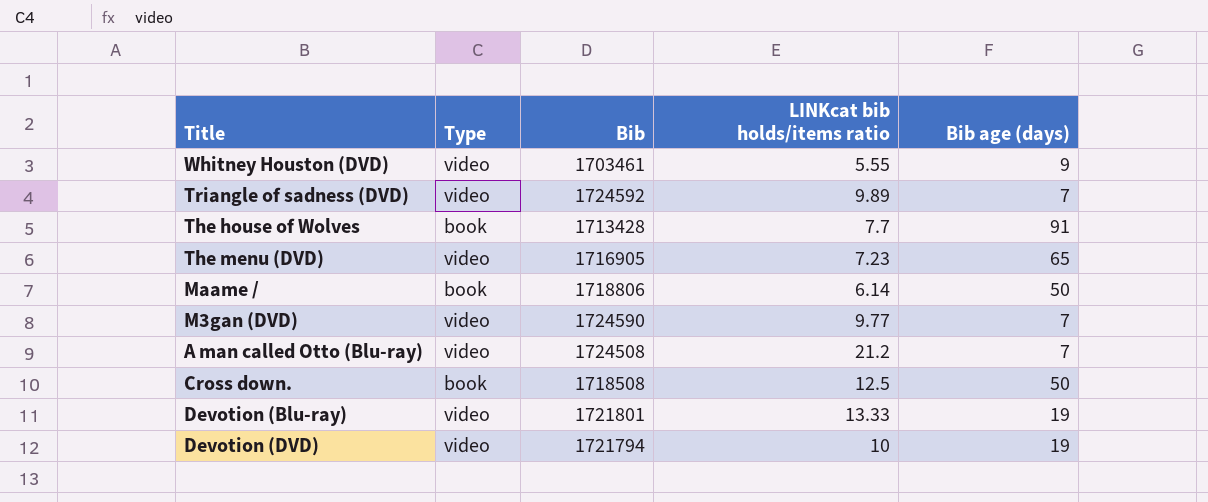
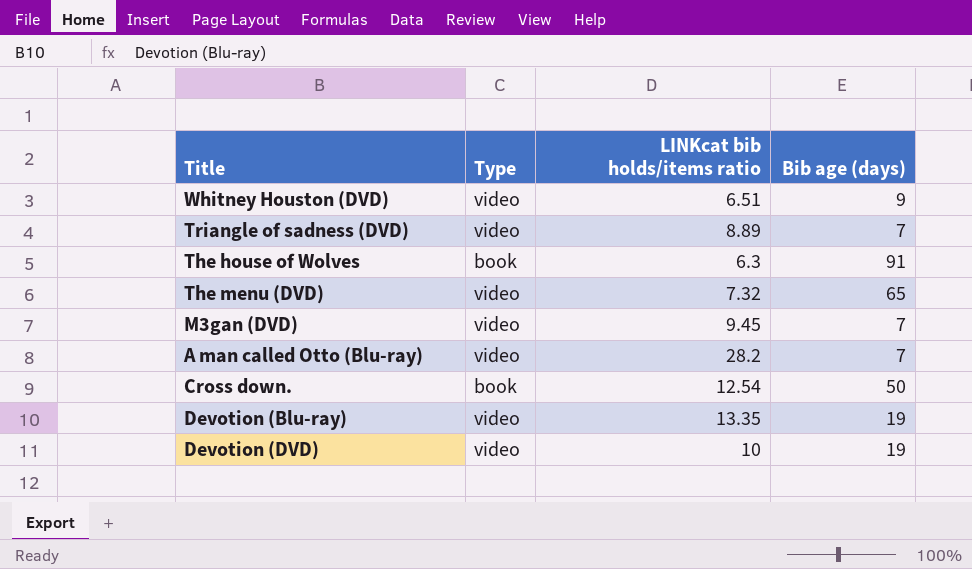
column Bib | position: 3 -> none
row Maame /: book | 1718806 | 6.14 | 50 -> none
Whitney Houston (DVD) | LINKcat bib holds/items ratio: 5.55 -> 6.51
Triangle of sadness (DVD) | LINKcat bib holds/items ratio: 9.89 -> 8.89
The house of Wolves | LINKcat bib holds/items ratio: 7.7 -> 6.3
The menu (DVD) | LINKcat bib holds/items ratio: 7.23 -> 7.32
M3gan (DVD) | LINKcat bib holds/items ratio: 9.77 -> 9.45
A man called Otto (Blu-ray) | LINKcat bib holds/items ratio: 21.2 -> 28.2
Cross down. | LINKcat bib holds/items ratio: 12.5 -> 12.54
Devotion (Blu-ray) | LINKcat bib holds/items ratio: 13.33 -> 13.35

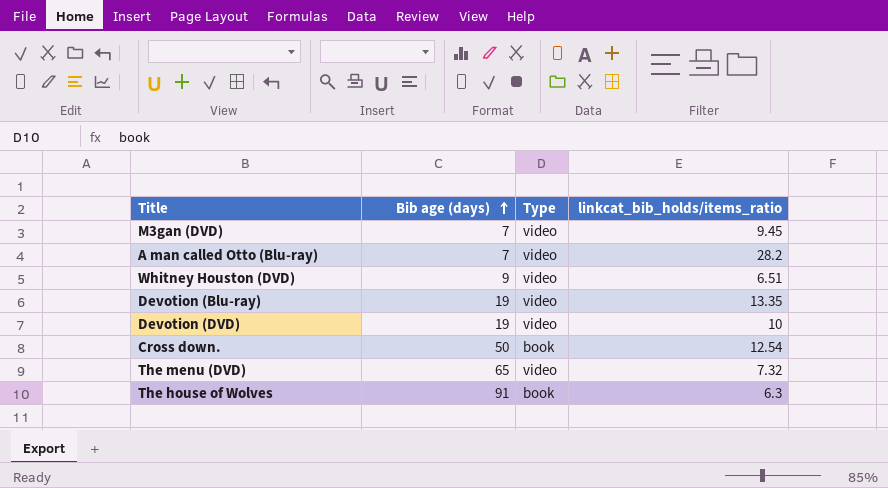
row order: none -> Bib age (days) ascending
column Bib age (days) | position: 4 -> 2
column name: LINKcat bib holds/items ratio -> linkcat_bib_holds/items_ratio
row Triangle of sadness (DVD): video | 8.89 | 7 -> none

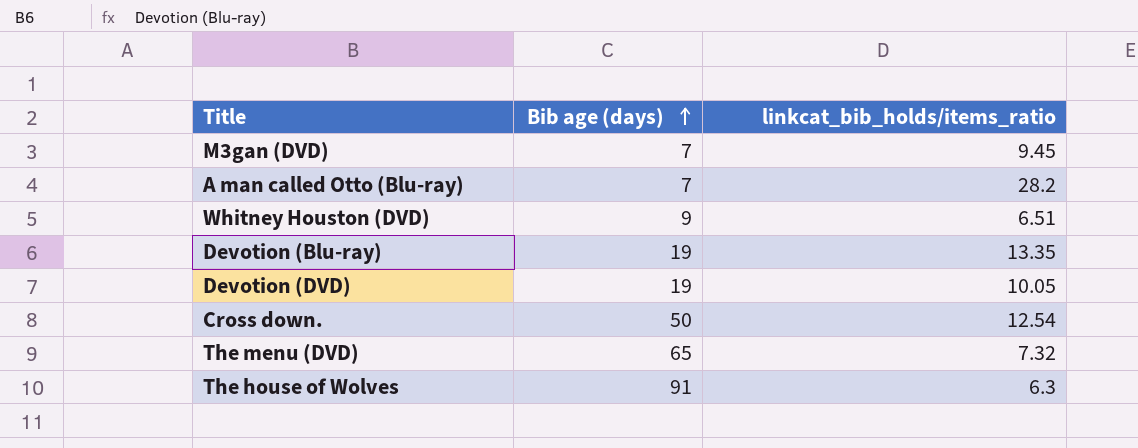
column Type | position: 3 -> none
Devotion (DVD) | linkcat_bib_holds/items_ratio: 10 -> 10.05

